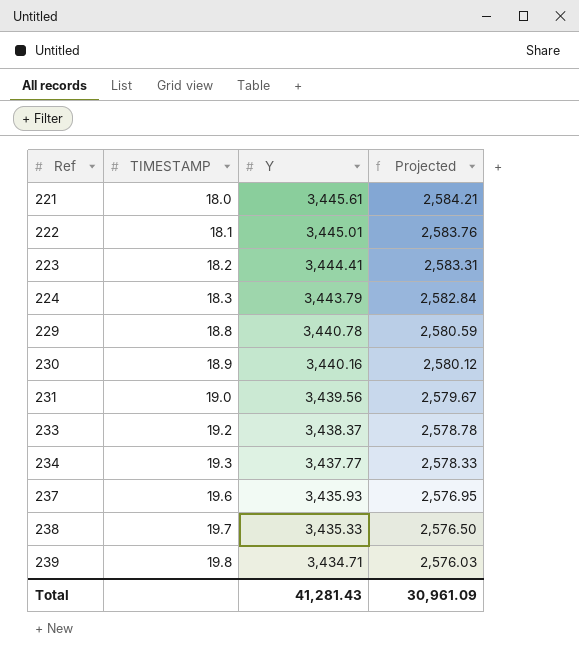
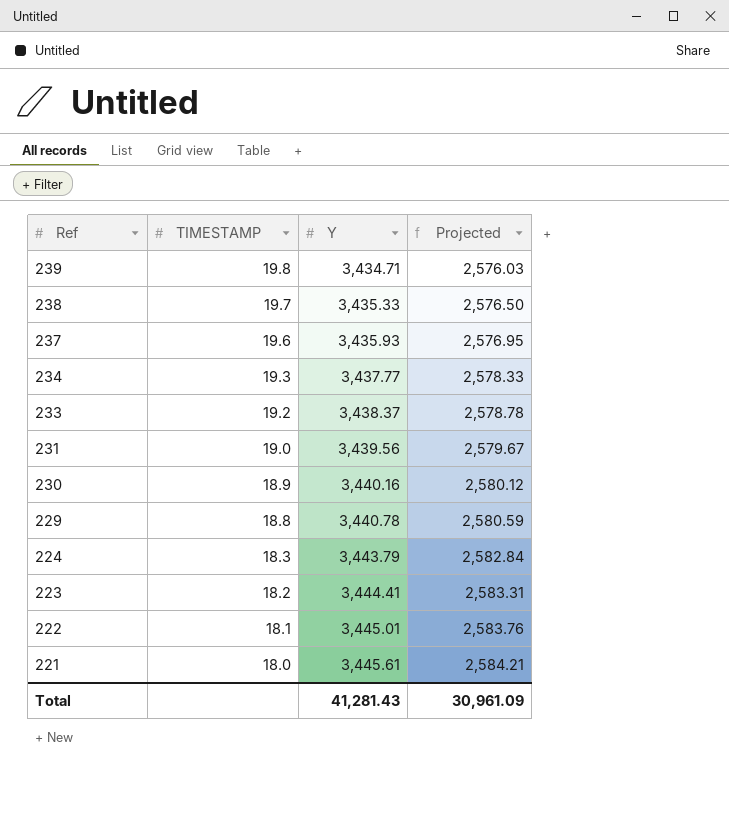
row order: Ref ascending -> Ref descending

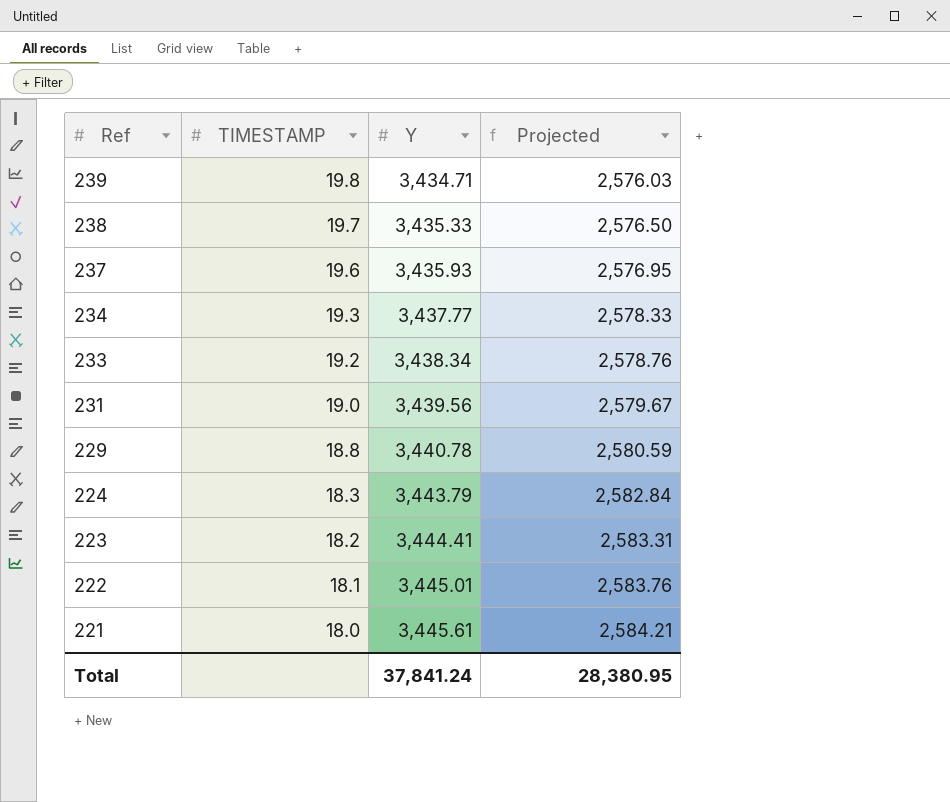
row 230: 18.9 | 3,440.16 | 2,580.12 -> none
233 | Y: 3,438.37 -> 3,438.34
233 | Projected: 2,578.78 -> 2,578.76
Total | Y: 41,281.43 -> 37,841.24
Total | Projected: 30,961.09 -> 28,380.95

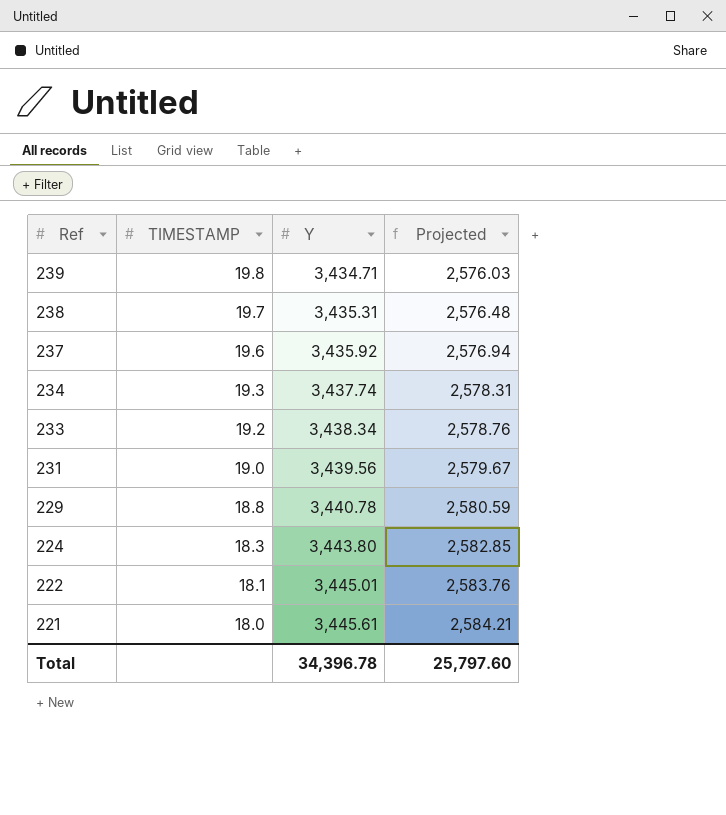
row 223: 18.2 | 3,444.41 | 2,583.31 -> none
238 | Y: 3,435.33 -> 3,435.31
238 | Projected: 2,576.50 -> 2,576.48
237 | Y: 3,435.93 -> 3,435.92
237 | Projected: 2,576.95 -> 2,576.94
234 | Y: 3,437.77 -> 3,437.74
234 | Projected: 2,578.33 -> 2,578.31
224 | Y: 3,443.79 -> 3,443.80
224 | Projected: 2,582.84 -> 2,582.85
Total | Y: 37,841.24 -> 34,396.78
Total | Projected: 28,380.95 -> 25,797.60

